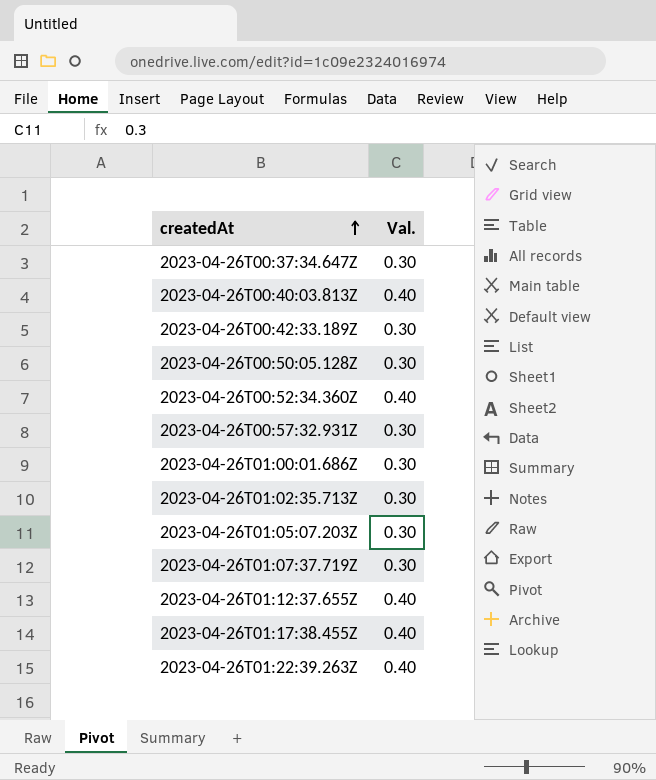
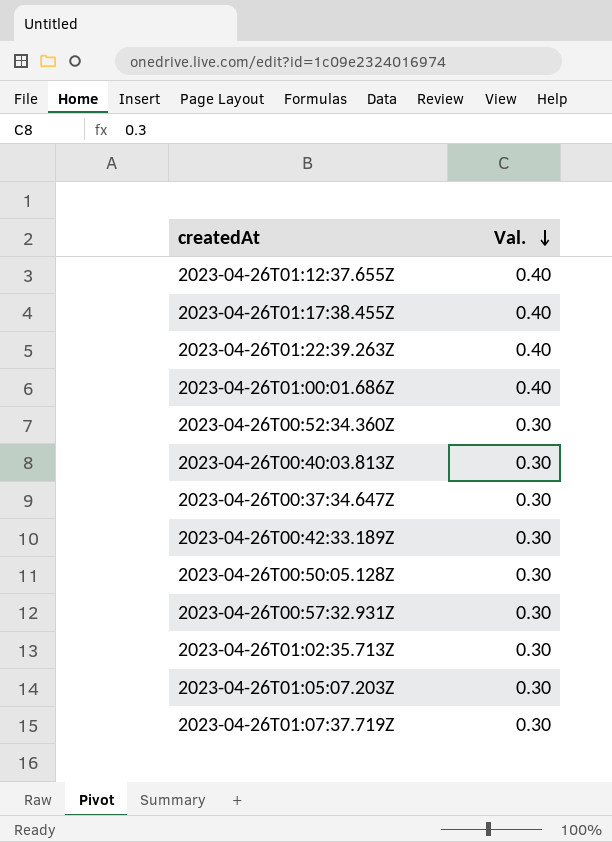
row order: createdAt ascending -> Val. descending
2023-04-26T01:00:01.686Z | Val.: 0.30 -> 0.40
2023-04-26T00:52:34.360Z | Val.: 0.40 -> 0.30
2023-04-26T00:40:03.813Z | Val.: 0.40 -> 0.30

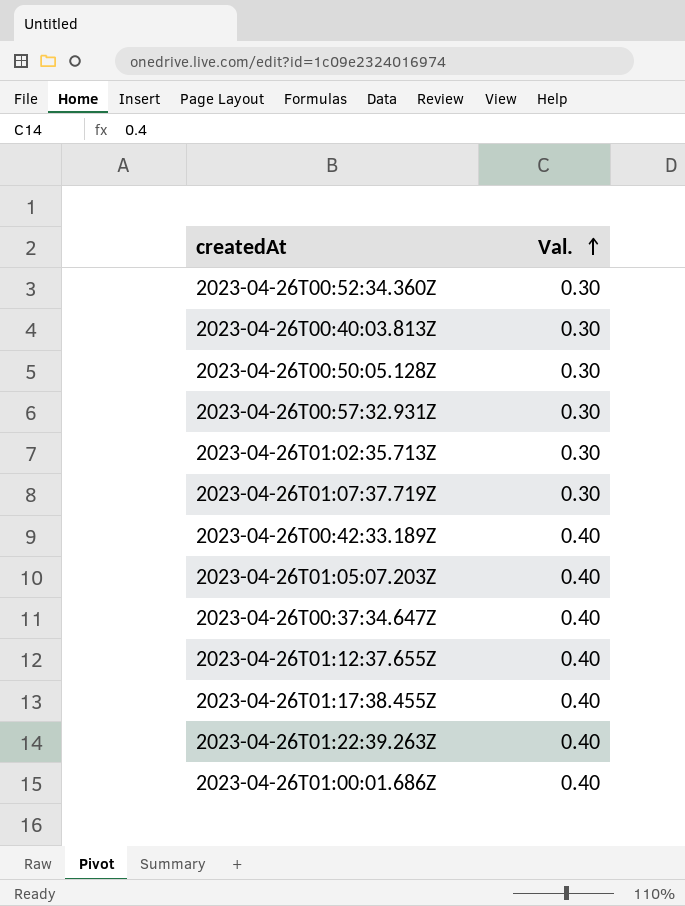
row order: Val. descending -> Val. ascending
2023-04-26T00:42:33.189Z | Val.: 0.30 -> 0.40
2023-04-26T01:05:07.203Z | Val.: 0.30 -> 0.40
2023-04-26T00:37:34.647Z | Val.: 0.30 -> 0.40

